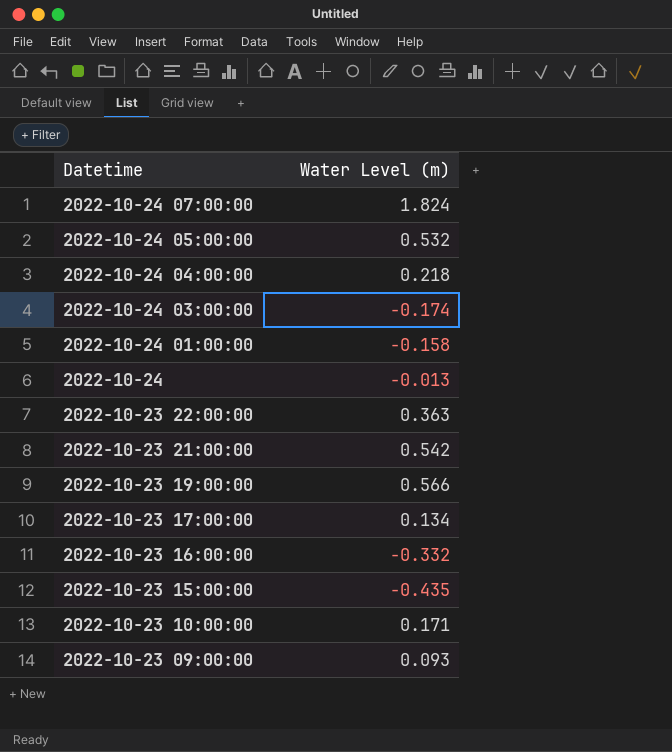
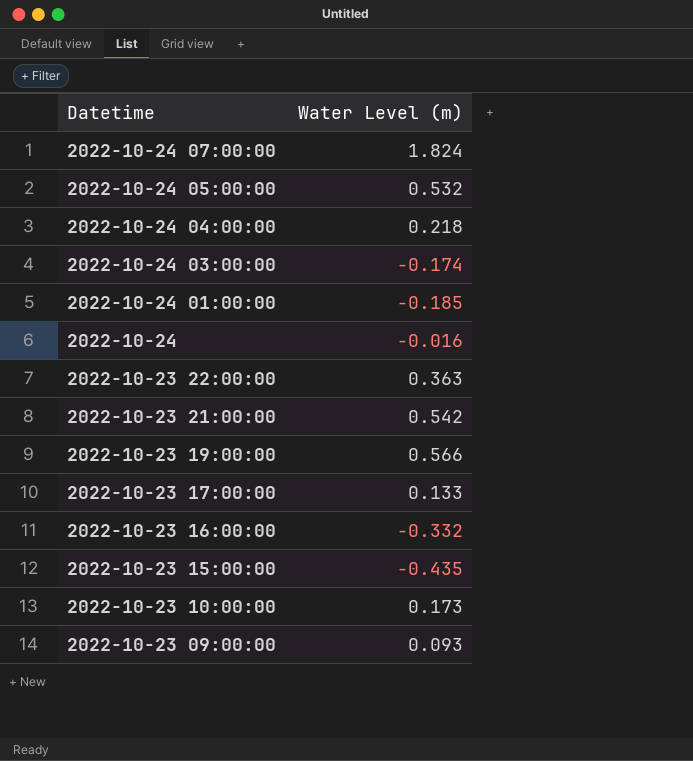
2022-10-24 01:00:00 | Water Level (m): -0.158 -> -0.185
2022-10-24 | Water Level (m): -0.013 -> -0.016
2022-10-23 17:00:00 | Water Level (m): 0.134 -> 0.133
2022-10-23 10:00:00 | Water Level (m): 0.171 -> 0.173

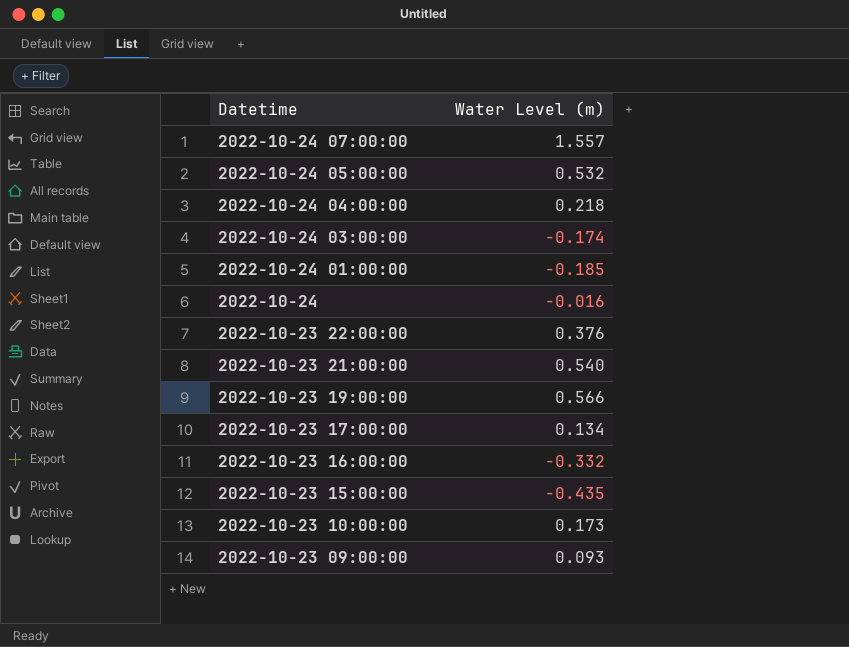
2022-10-24 07:00:00 | Water Level (m): 1.824 -> 1.557
2022-10-23 22:00:00 | Water Level (m): 0.363 -> 0.376
2022-10-23 21:00:00 | Water Level (m): 0.542 -> 0.540
2022-10-23 17:00:00 | Water Level (m): 0.133 -> 0.134

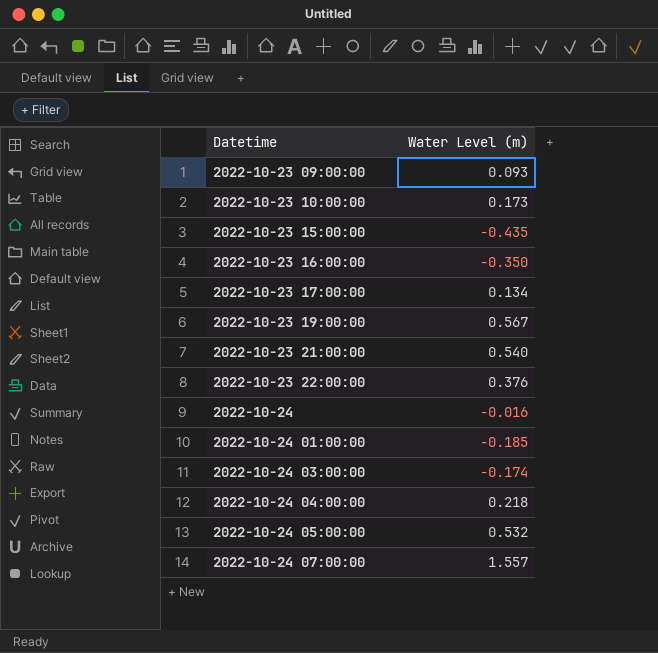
row order: Datetime descending -> Datetime ascending
2022-10-23 16:00:00 | Water Level (m): -0.332 -> -0.350
2022-10-23 19:00:00 | Water Level (m): 0.566 -> 0.567

